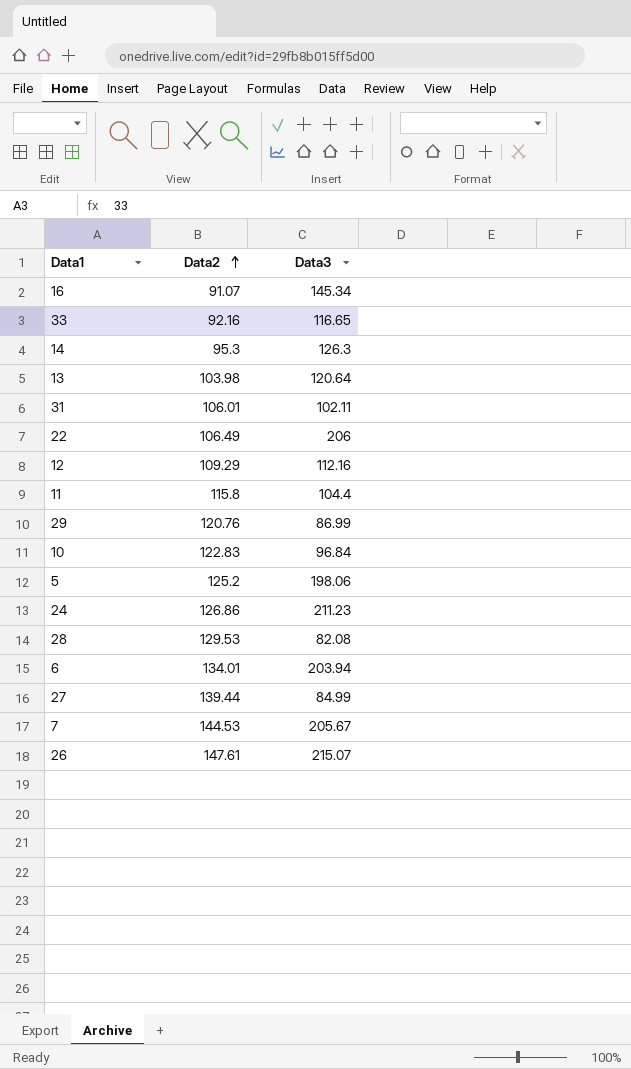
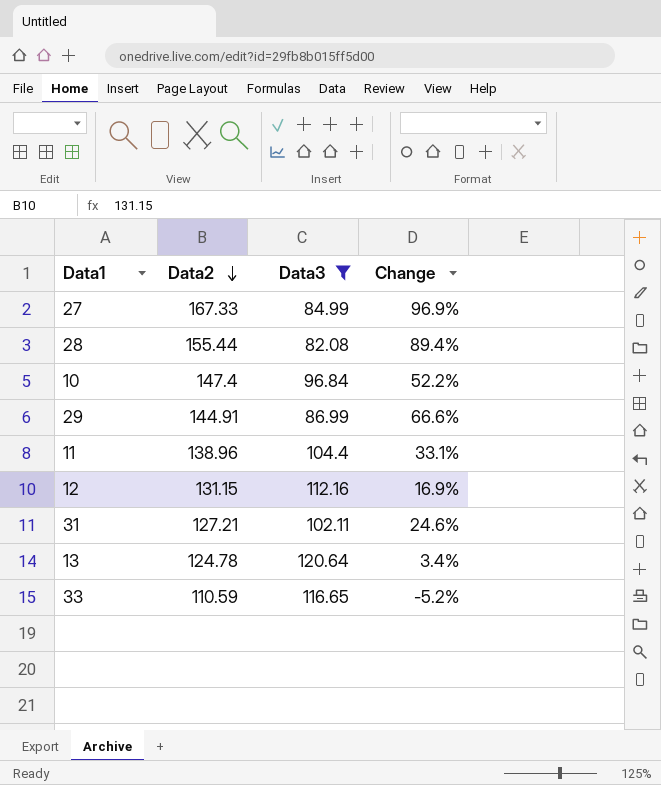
filter: none -> Data3 <= 120.64
row order: Data2 ascending -> Data2 descending
column Change | formula: none -> ([Data2] - [Data3]) / [Data3]
27 | Data2: 139.44 -> 167.33
28 | Data2: 129.53 -> 155.44
10 | Data2: 122.83 -> 147.4
29 | Data2: 120.76 -> 144.91
11 | Data2: 115.8 -> 138.96
12 | Data2: 109.29 -> 131.15
31 | Data2: 106.01 -> 127.21
13 | Data2: 103.98 -> 124.78
33 | Data2: 92.16 -> 110.59

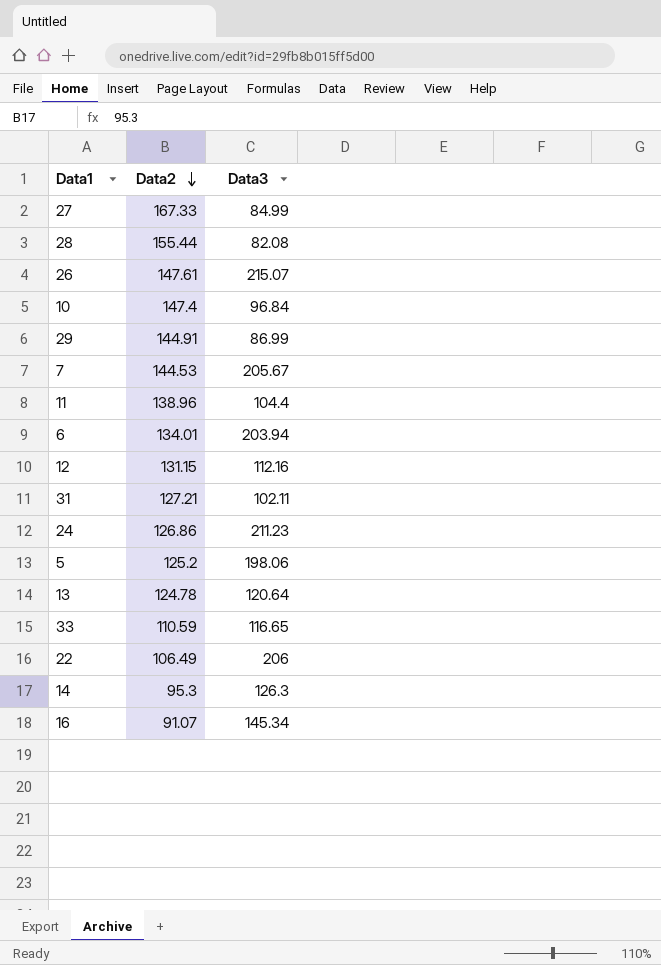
filter: Data3 <= 120.64 -> none
column Change | formula: ([Data2] - [Data3]) / [Data3] -> none

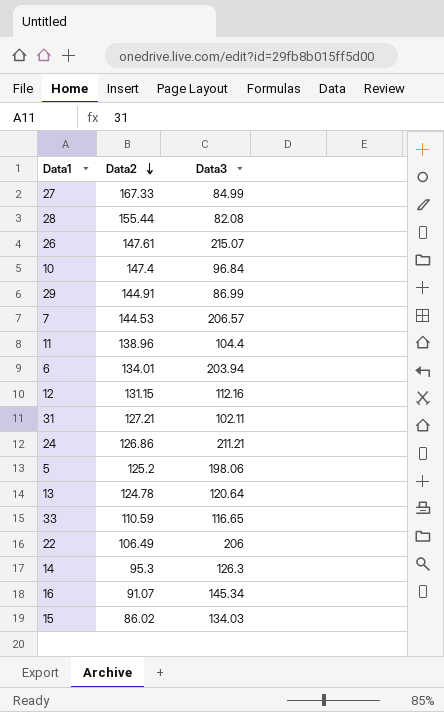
7 | Data3: 205.67 -> 206.57
24 | Data3: 211.23 -> 211.21
row 15: none -> 86.02 | 134.03

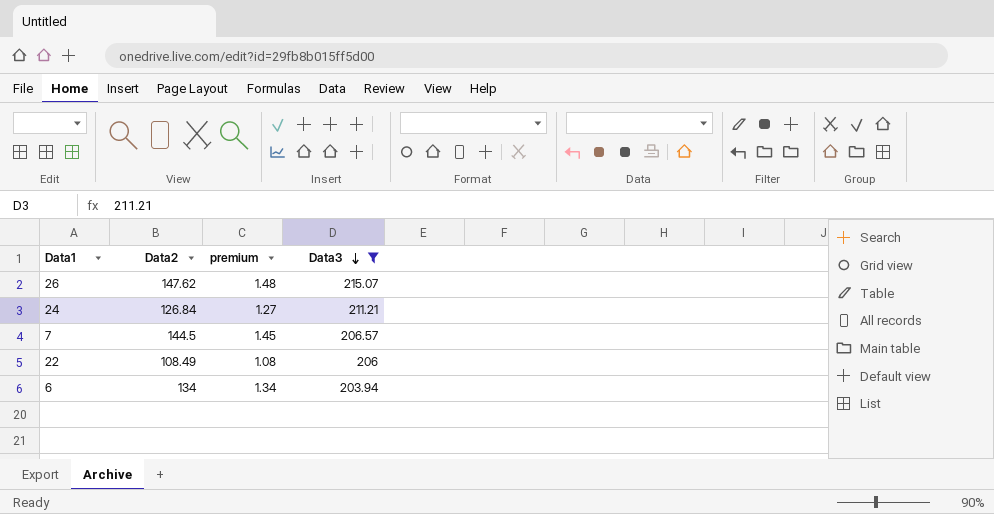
filter: none -> Data3 >= 203.94
row order: Data2 descending -> Data3 descending
column premium | formula: none -> [Data2] * 0.01
26 | Data2: 147.61 -> 147.62
24 | Data2: 126.86 -> 126.84
7 | Data2: 144.53 -> 144.5
22 | Data2: 106.49 -> 108.49
6 | Data2: 134.01 -> 134

